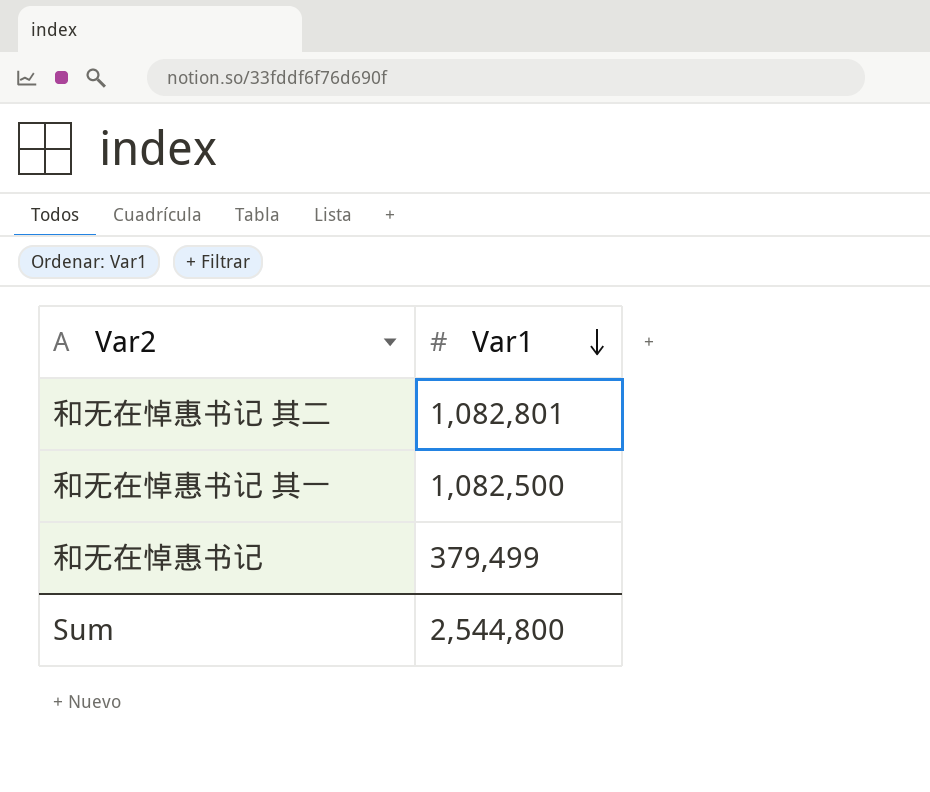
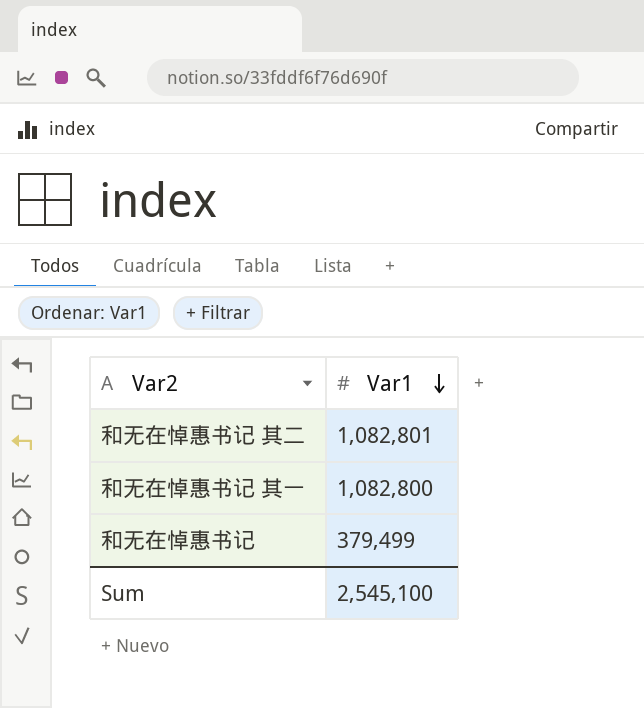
和无在悼惠书记 其一 | Var1: 1,082,500 -> 1,082,800
Sum | Var1: 2,544,800 -> 2,545,100

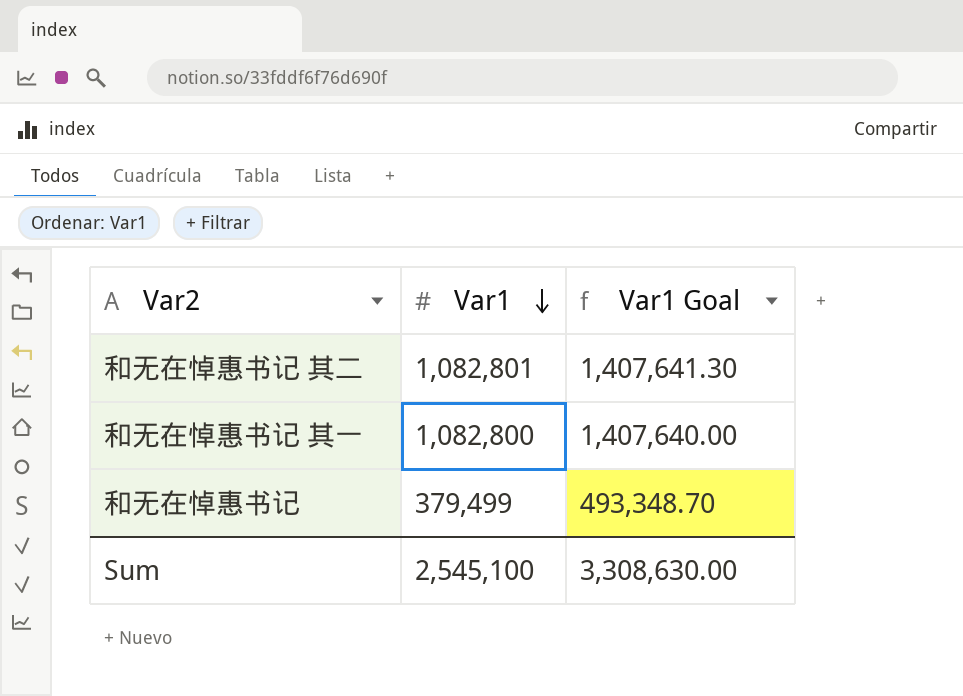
column Var1 Goal | formula: none -> [Var1] * 1.3

